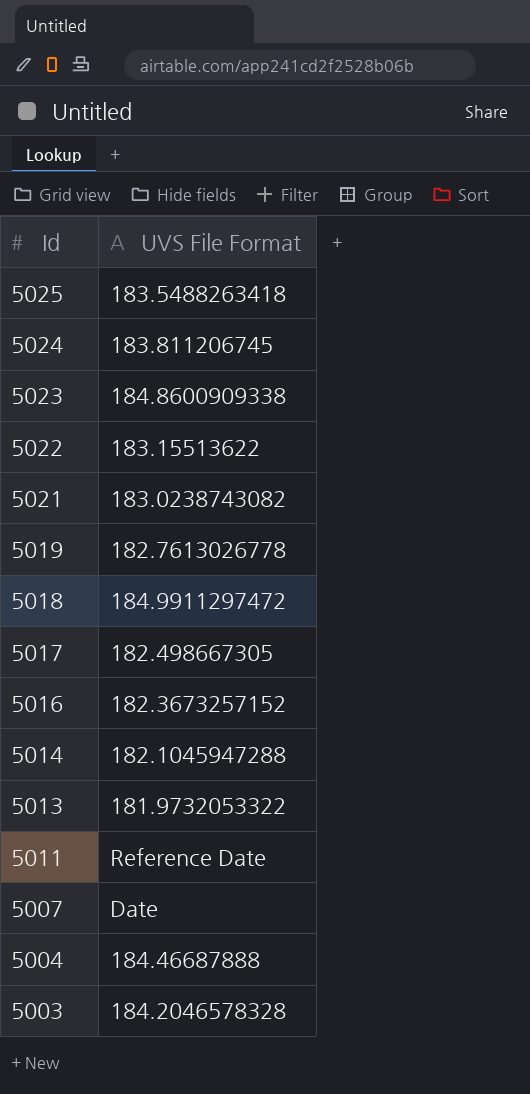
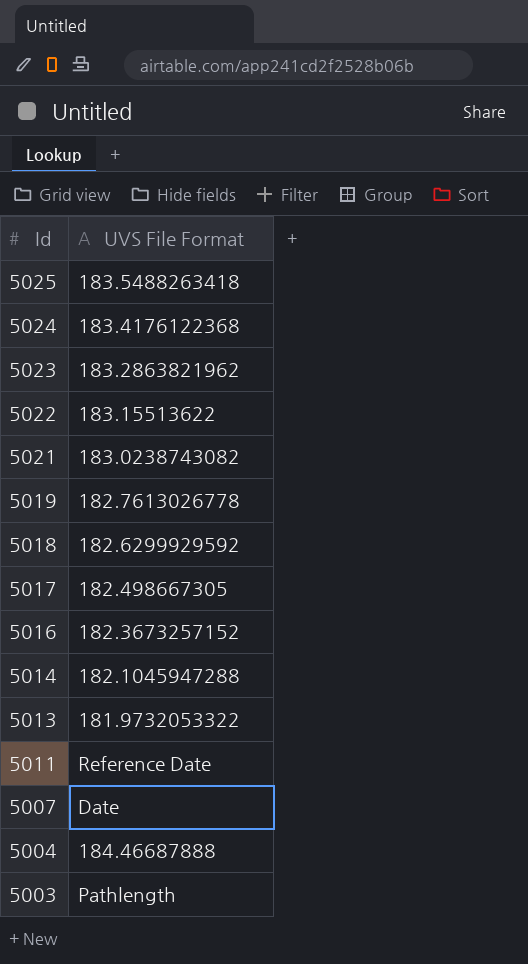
5024 | UVS File Format: 183.811206745 -> 183.4176122368
5023 | UVS File Format: 184.8600909338 -> 183.2863821962
5018 | UVS File Format: 184.9911297472 -> 182.6299929592
5003 | UVS File Format: 184.2046578328 -> Pathlength

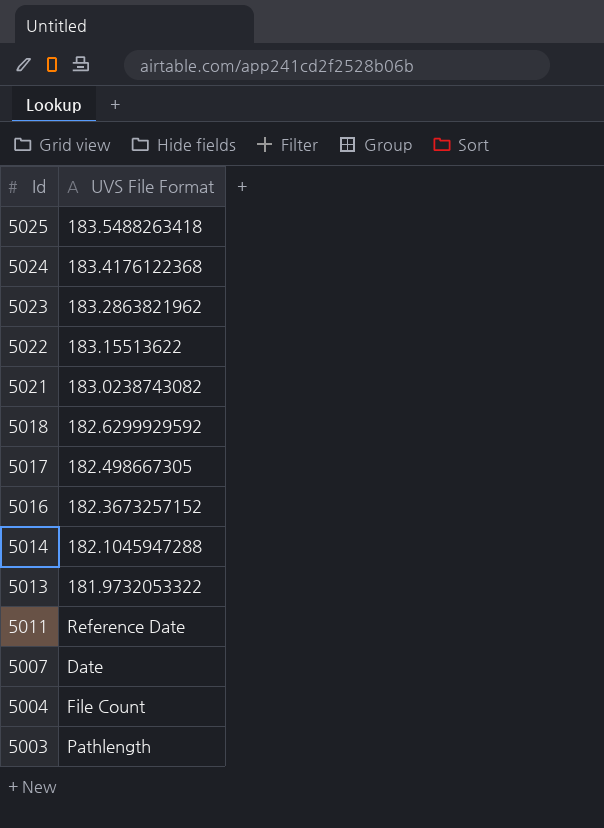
row 5019: 182.7613026778 -> none
5004 | UVS File Format: 184.46687888 -> File Count

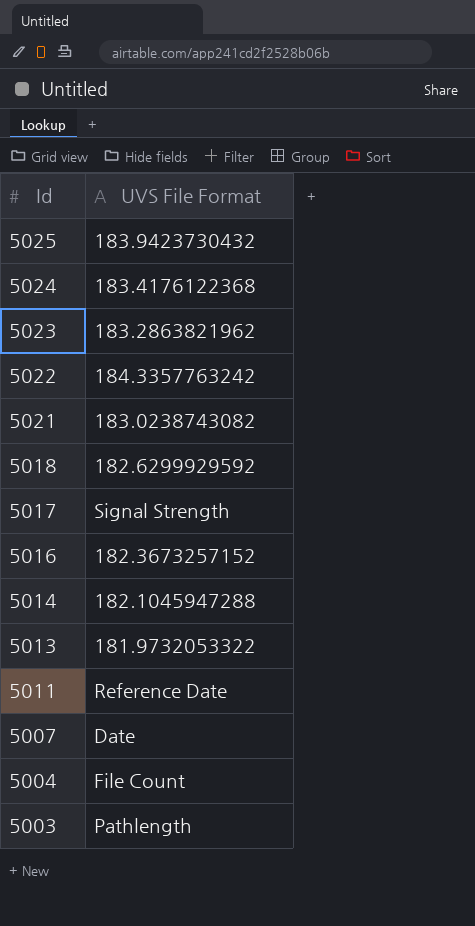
5025 | UVS File Format: 183.5488263418 -> 183.9423730432
5022 | UVS File Format: 183.15513622 -> 184.3357763242
5017 | UVS File Format: 182.498667305 -> Signal Strength

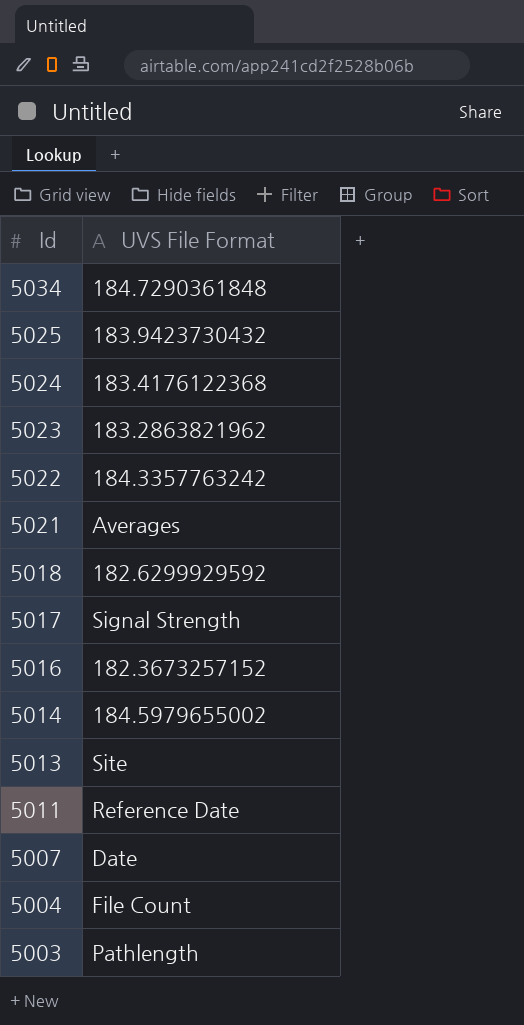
row 5034: none -> 184.7290361848
5021 | UVS File Format: 183.0238743082 -> Averages
5014 | UVS File Format: 182.1045947288 -> 184.5979655002
5013 | UVS File Format: 181.9732053322 -> Site

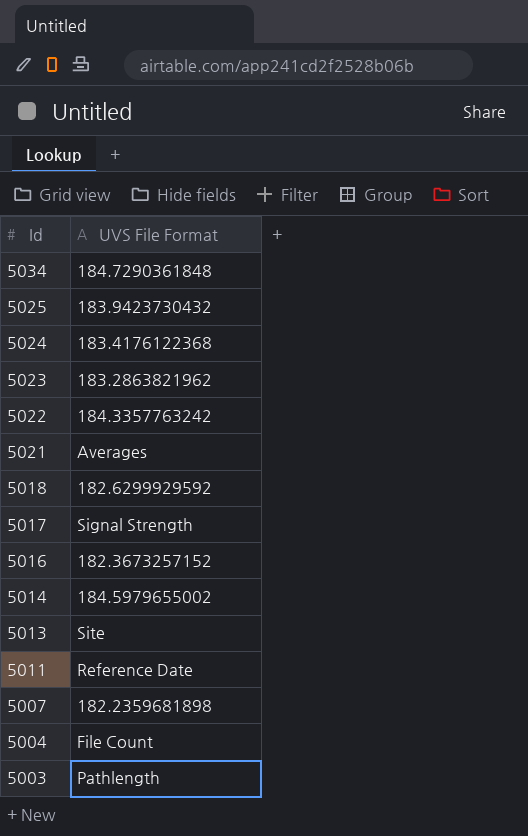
5007 | UVS File Format: Date -> 182.2359681898

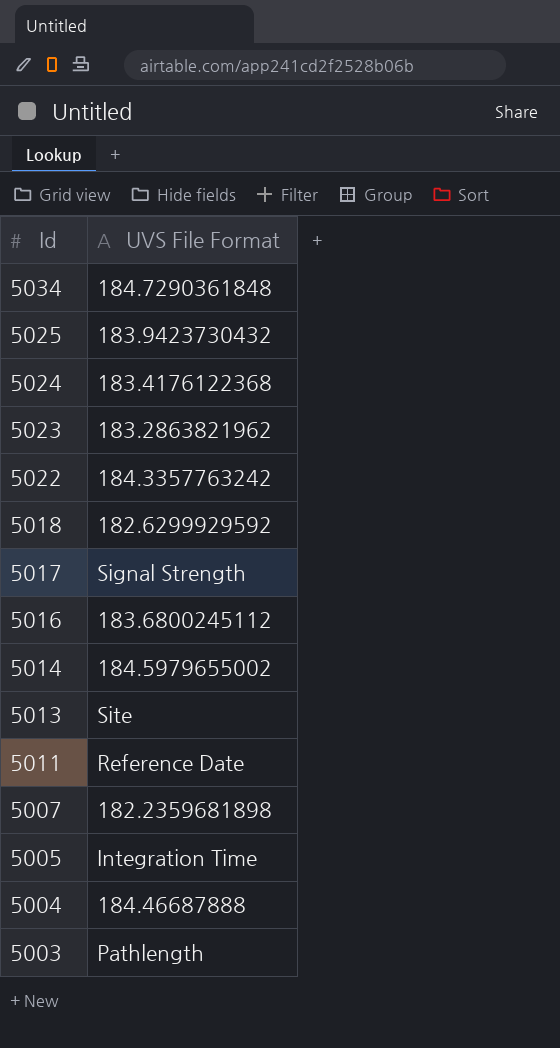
row 5021: Averages -> none
5016 | UVS File Format: 182.3673257152 -> 183.6800245112
row 5005: none -> Integration Time
5004 | UVS File Format: File Count -> 184.46687888

